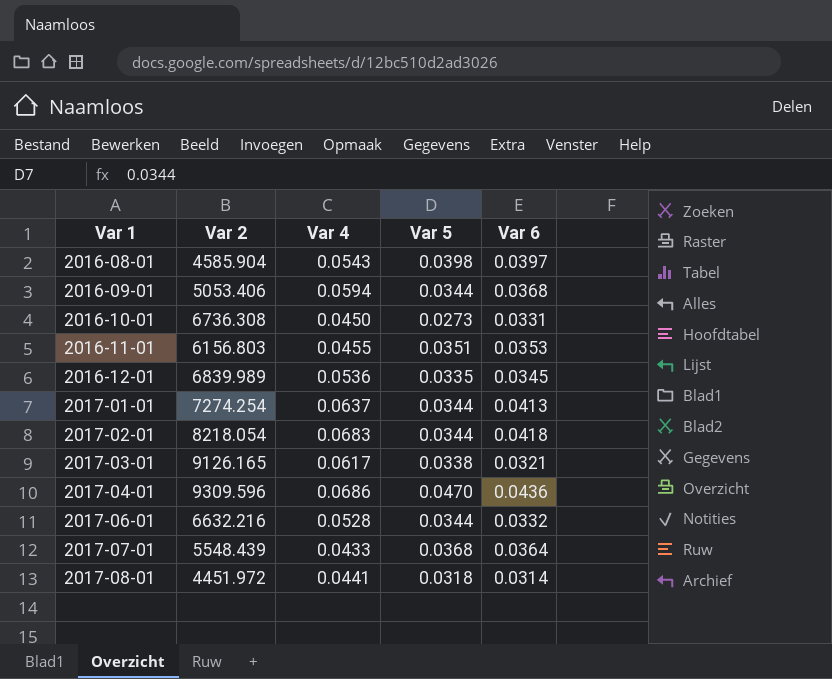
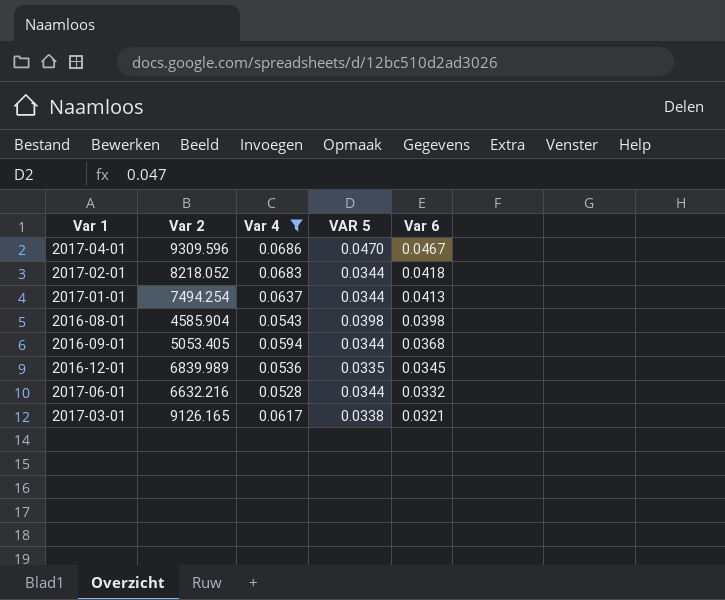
filter: none -> Var 4 >= 0.0528
row order: Var 1 ascending -> Var 6 descending
column name: Var 5 -> VAR 5
2017-04-01 | Var 6: 0.0436 -> 0.0467
2017-02-01 | Var 2: 8218.054 -> 8218.052
2017-01-01 | Var 2: 7274.254 -> 7494.254
2016-08-01 | Var 6: 0.0397 -> 0.0398
2016-09-01 | Var 2: 5053.406 -> 5053.405

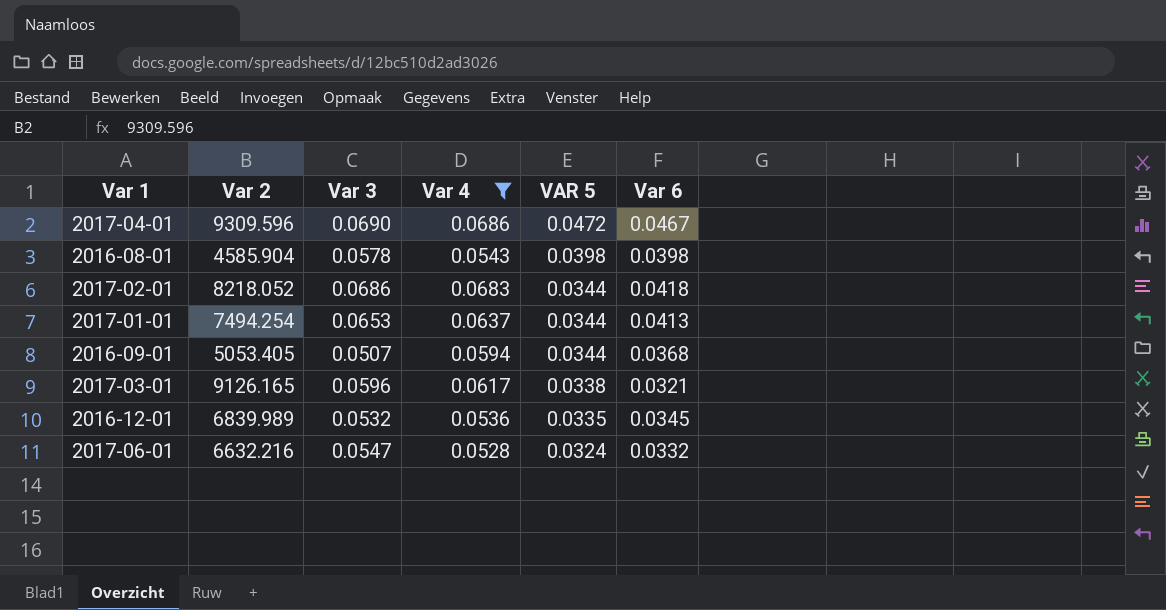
row order: Var 6 descending -> VAR 5 descending
column Var 3 | position: none -> 3
2017-04-01 | VAR 5: 0.0470 -> 0.0472
2017-06-01 | VAR 5: 0.0344 -> 0.0324

